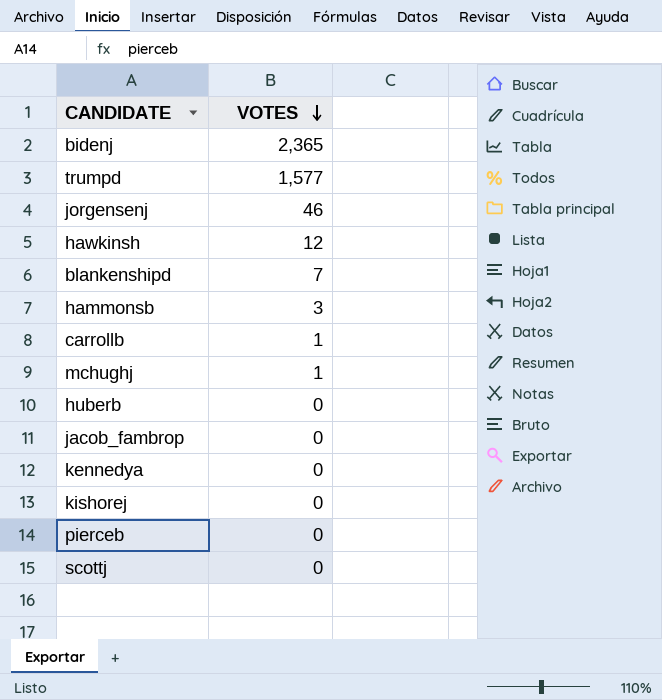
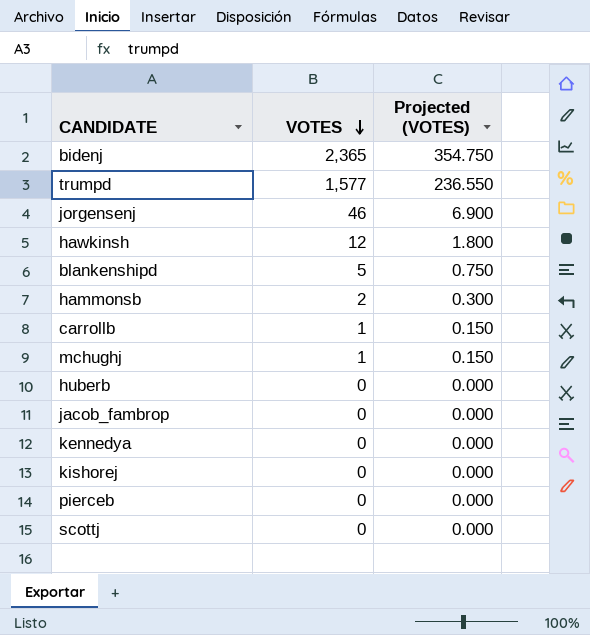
column Projected (VOTES) | formula: none -> [VOTES] * 0.15
blankenshipd | VOTES: 7 -> 5
hammonsb | VOTES: 3 -> 2

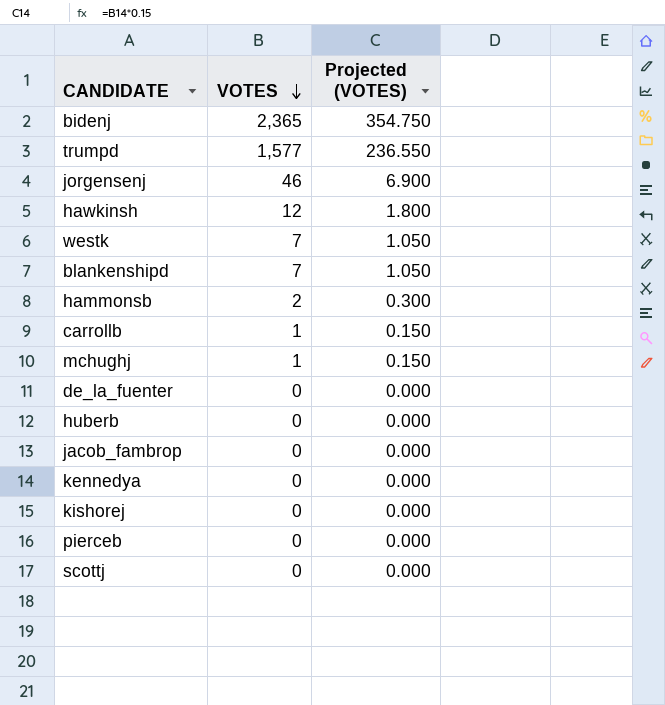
row westk: none -> 7 | 1.050
blankenshipd | VOTES: 5 -> 7
blankenshipd | Projected (VOTES): 0.750 -> 1.050
row de_la_fuenter: none -> 0 | 0.000

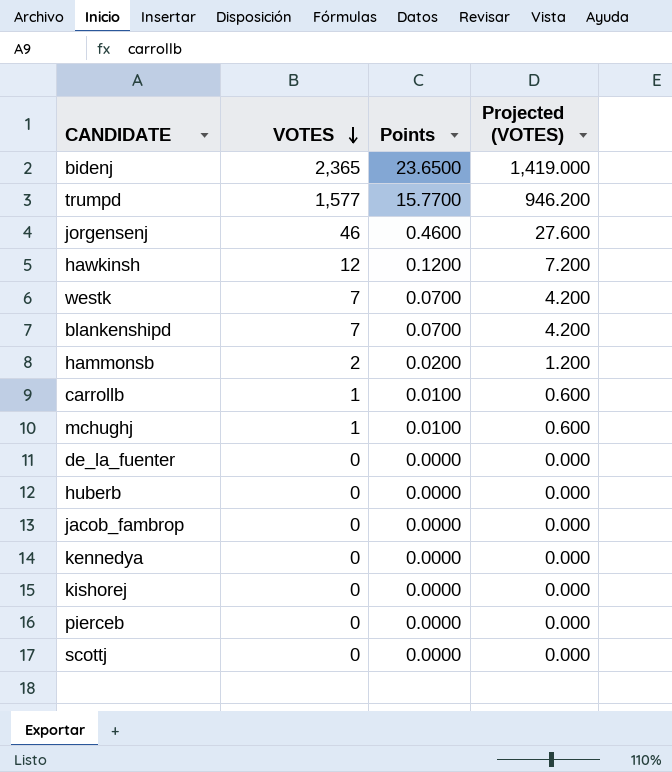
column Points | formula: none -> [VOTES] * 0.01
column Projected (VOTES) | formula: [VOTES] * 0.15 -> [VOTES] * 0.6

